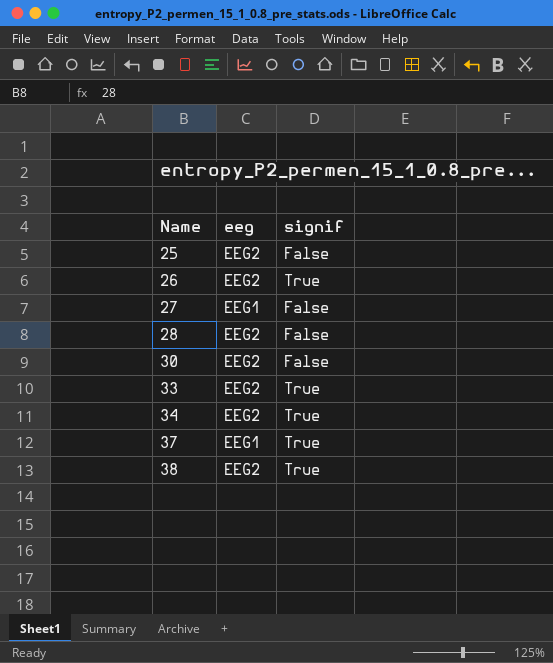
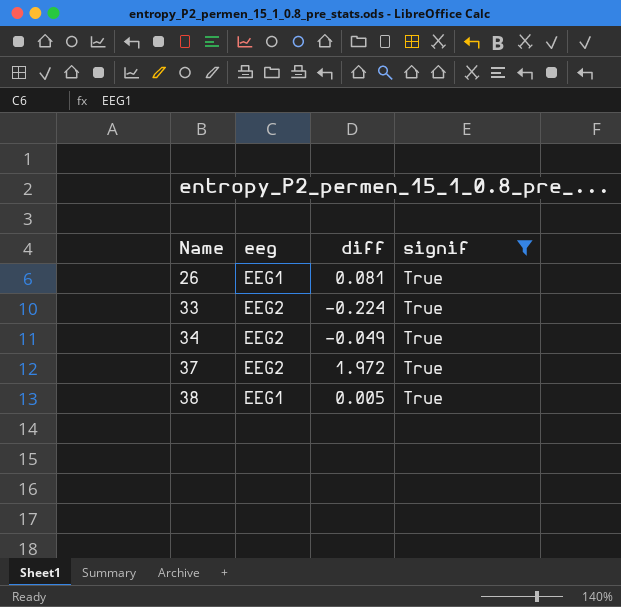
filter: none -> signif = True
column diff | position: none -> 3
26 | eeg: EEG2 -> EEG1
37 | eeg: EEG1 -> EEG2
38 | eeg: EEG2 -> EEG1

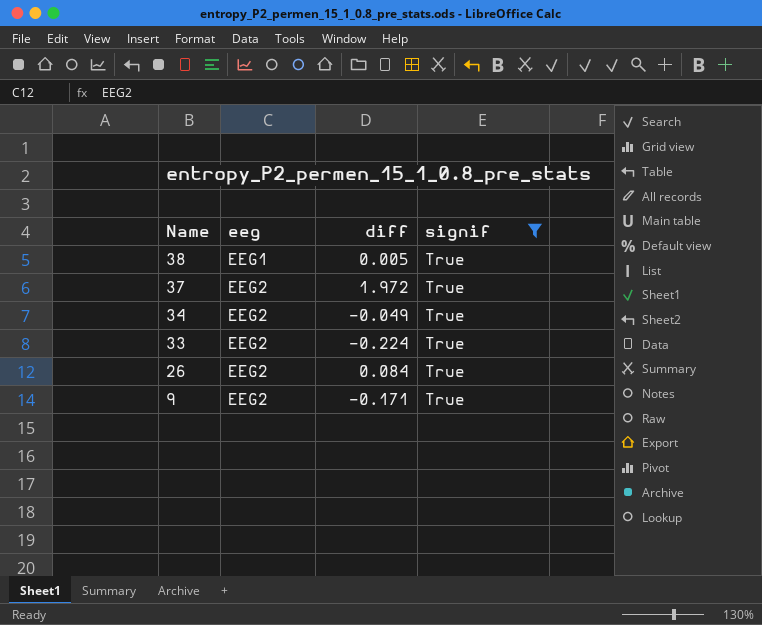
row order: Name ascending -> Name descending
26 | eeg: EEG1 -> EEG2
26 | diff: 0.081 -> 0.084
row 9: none -> EEG2 | -0.171 | True

